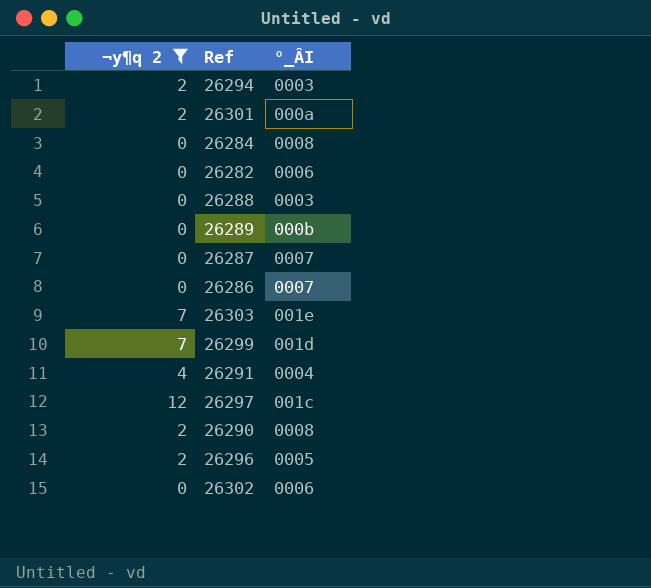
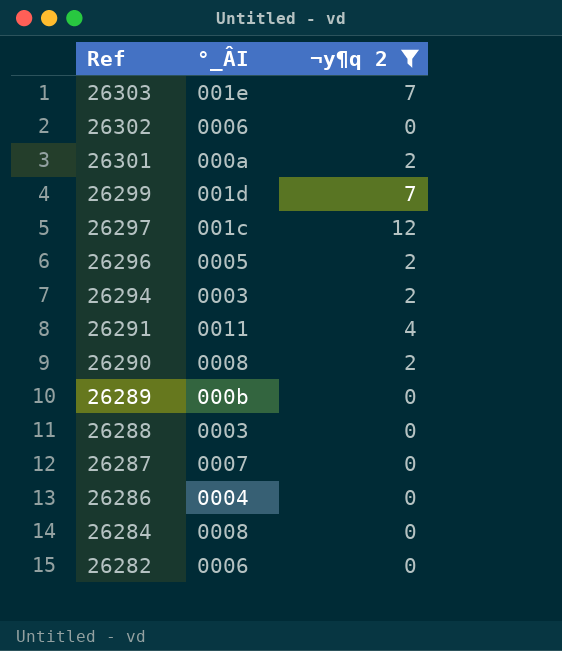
row order: none -> Ref descending
column ¬y¶q 2 | position: 1 -> 3
26291 | °_ÂI: 0004 -> 0011
26286 | °_ÂI: 0007 -> 0004

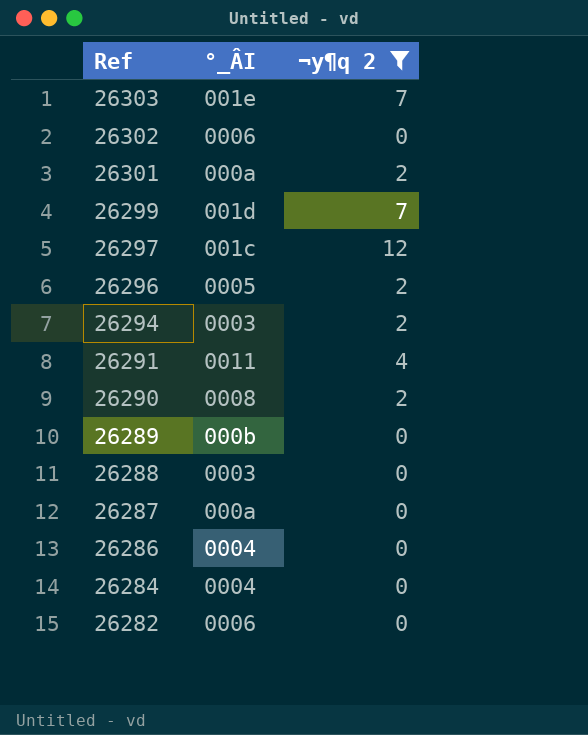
26287 | °_ÂI: 0007 -> 000a
26284 | °_ÂI: 0008 -> 0004

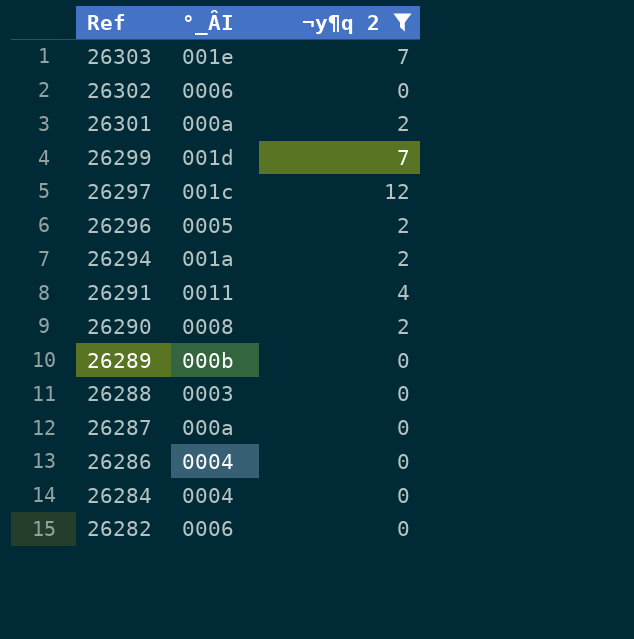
26294 | °_ÂI: 0003 -> 001a

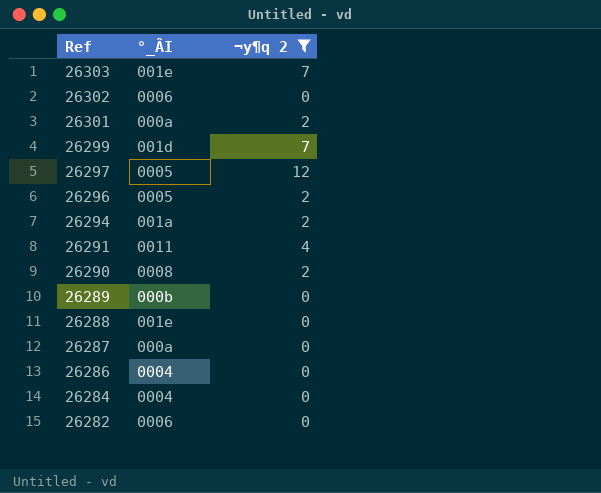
26297 | °_ÂI: 001c -> 0005
26288 | °_ÂI: 0003 -> 001e

